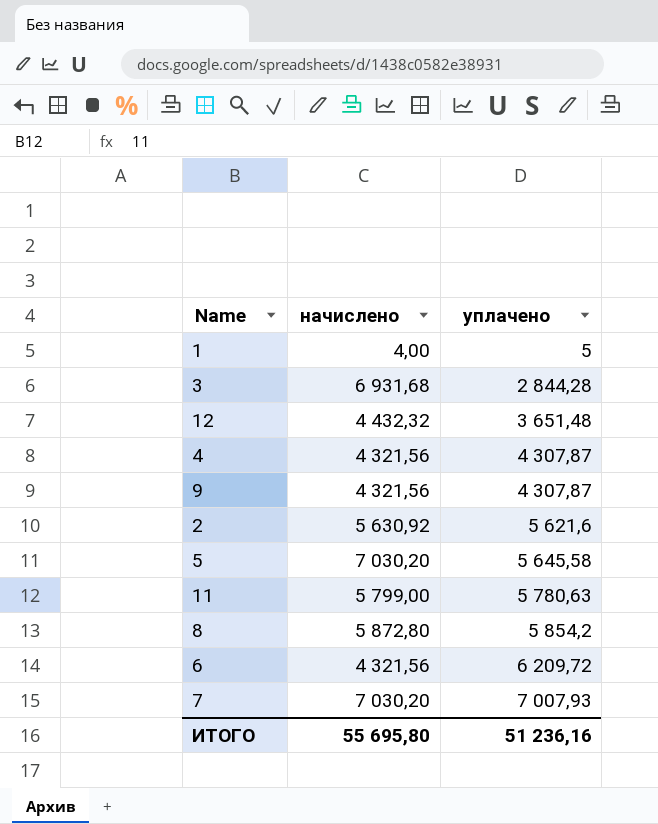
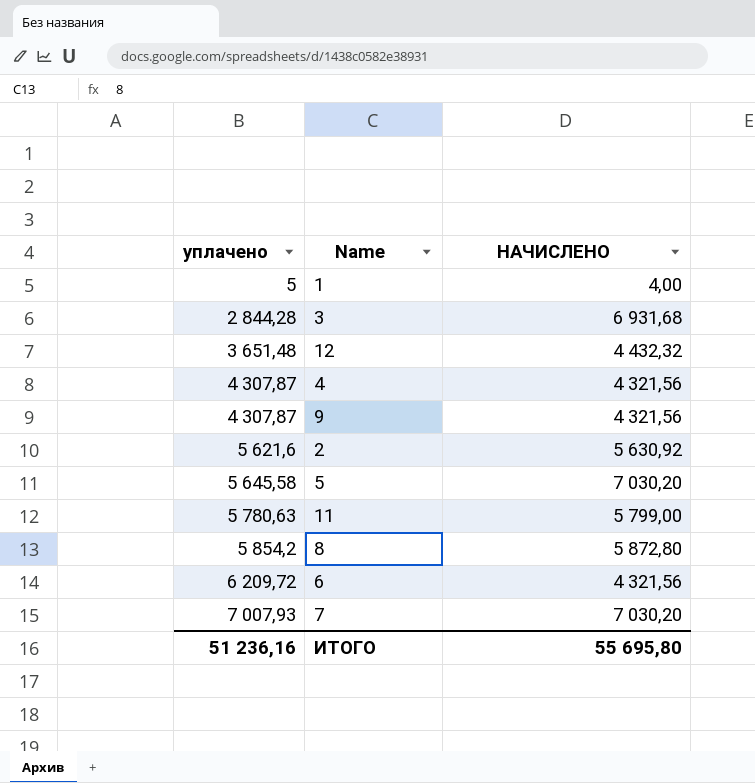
column уплачено | position: 3 -> 1
column name: начислено -> НАЧИСЛЕНО

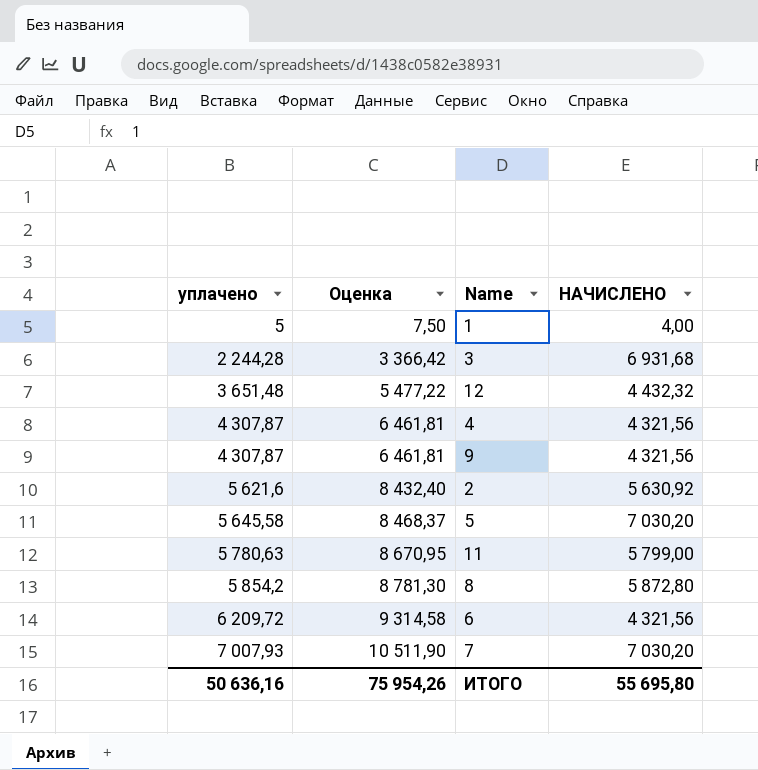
column Оценка | formula: none -> [уплачено] * 1,5
3 | уплачено: 2 844,28 -> 2 244,28
ИТОГО | уплачено: 51 236,16 -> 50 636,16

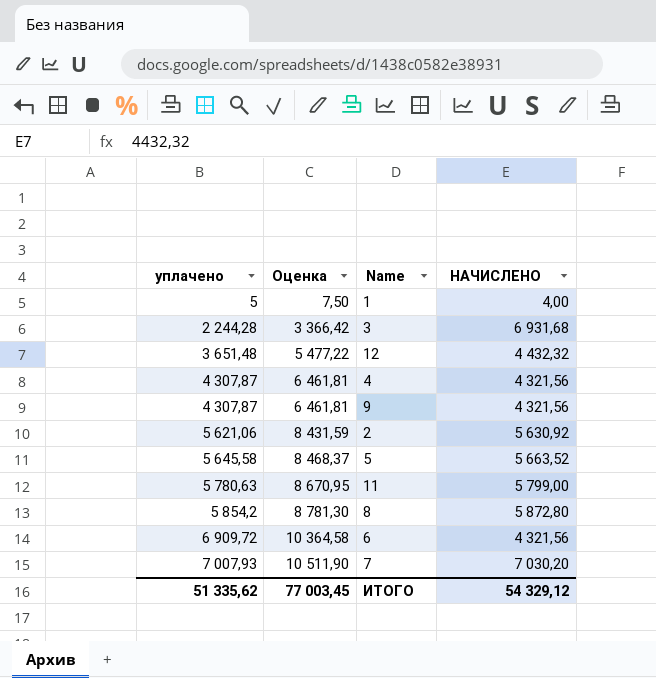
2 | уплачено: 5 621,6 -> 5 621,06
2 | Оценка: 8 432,40 -> 8 431,59
5 | НАЧИСЛЕНО: 7 030,20 -> 5 663,52
6 | уплачено: 6 209,72 -> 6 909,72
6 | Оценка: 9 314,58 -> 10 364,58
ИТОГО | уплачено: 50 636,16 -> 51 335,62
ИТОГО | Оценка: 75 954,26 -> 77 003,45
ИТОГО | НАЧИСЛЕНО: 55 695,80 -> 54 329,12

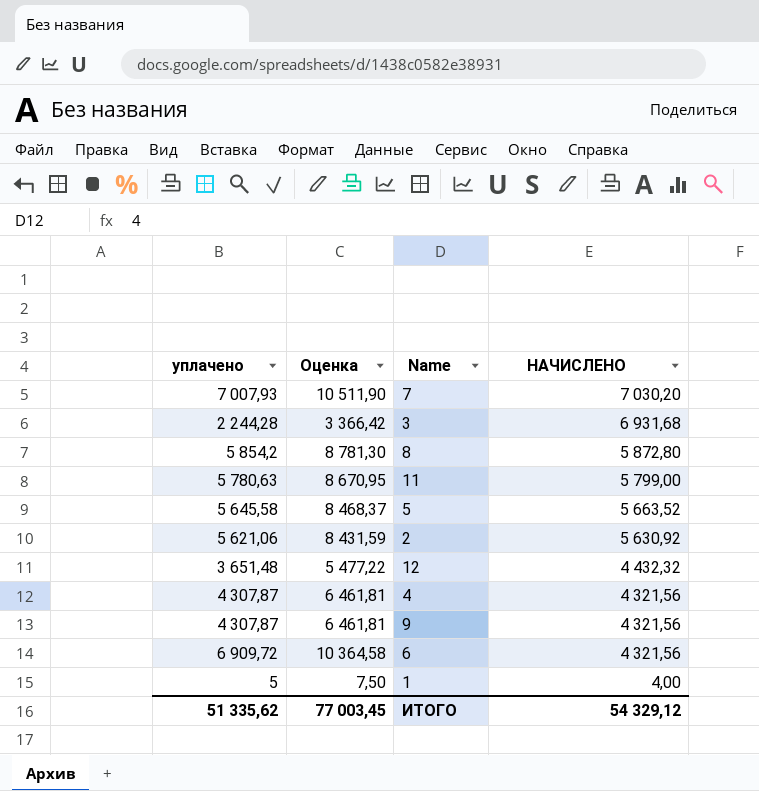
row order: уплачено ascending -> НАЧИСЛЕНО descending

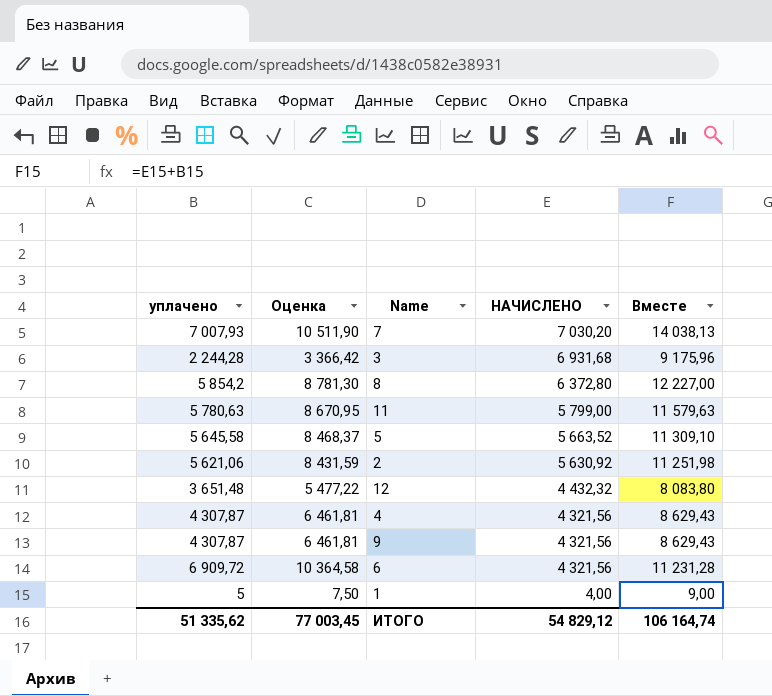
column Вместе | formula: none -> [уплачено] + [НАЧИСЛЕНО]
8 | НАЧИСЛЕНО: 5 872,80 -> 6 372,80
ИТОГО | НАЧИСЛЕНО: 54 329,12 -> 54 829,12

